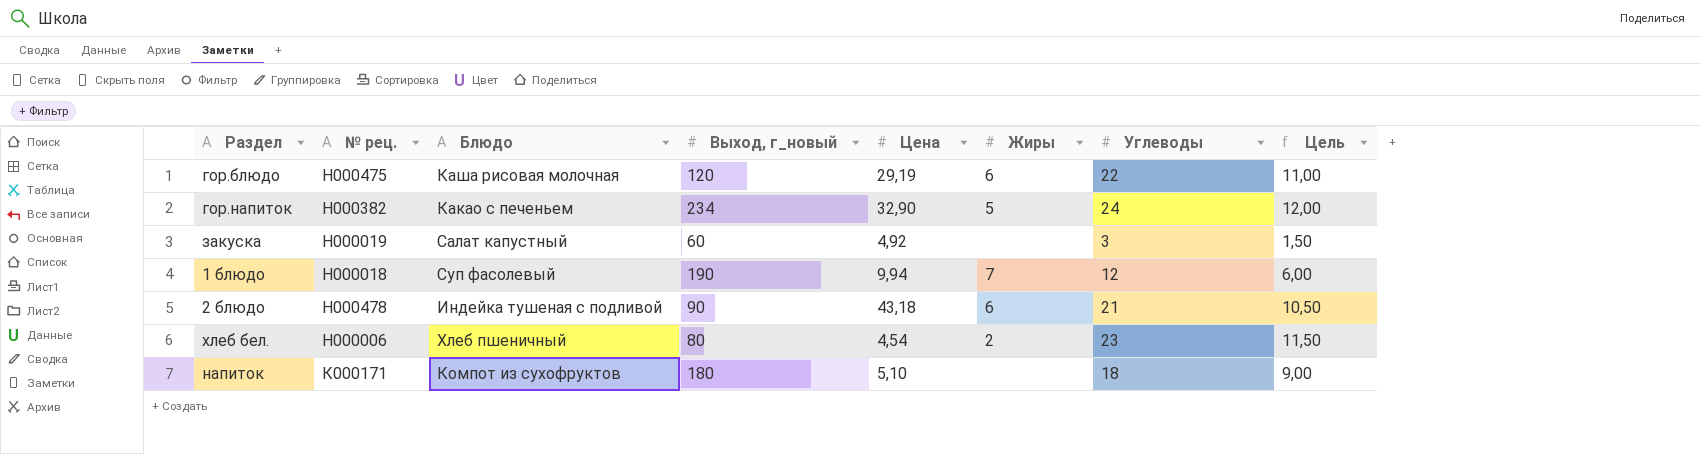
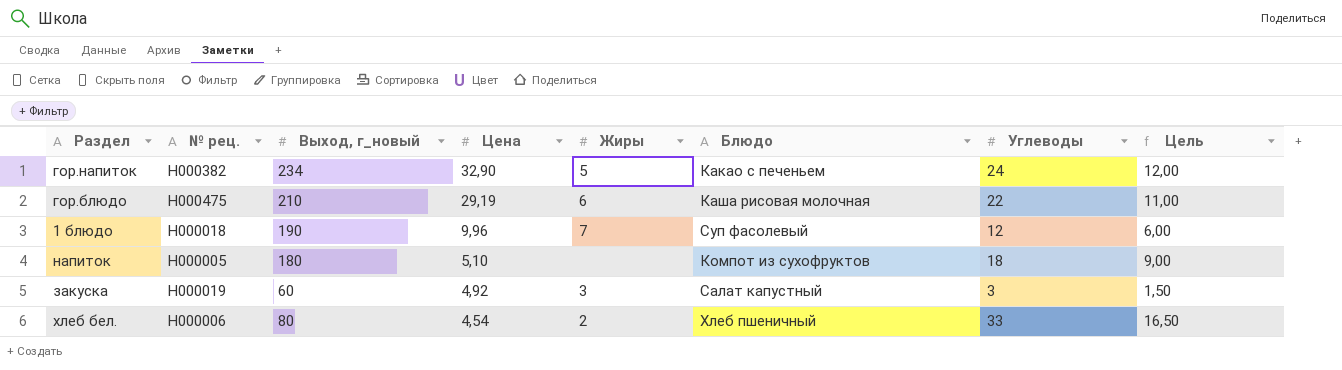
row order: none -> Цена descending
column Блюдо | position: 3 -> 6
row 2 блюдо: Н000478 | Индейка тушеная с подливой | 90 | 43,18 | 6 | 21 | 10,50 -> none
гор.блюдо | Выход, г_новый: 120 -> 210
1 блюдо | Цена: 9,94 -> 9,96
напиток | № рец.: К000171 -> Н000005
закуска | Жиры: none -> 3
хлеб бел. | Углеводы: 23 -> 33
хлеб бел. | Цель: 11,50 -> 16,50

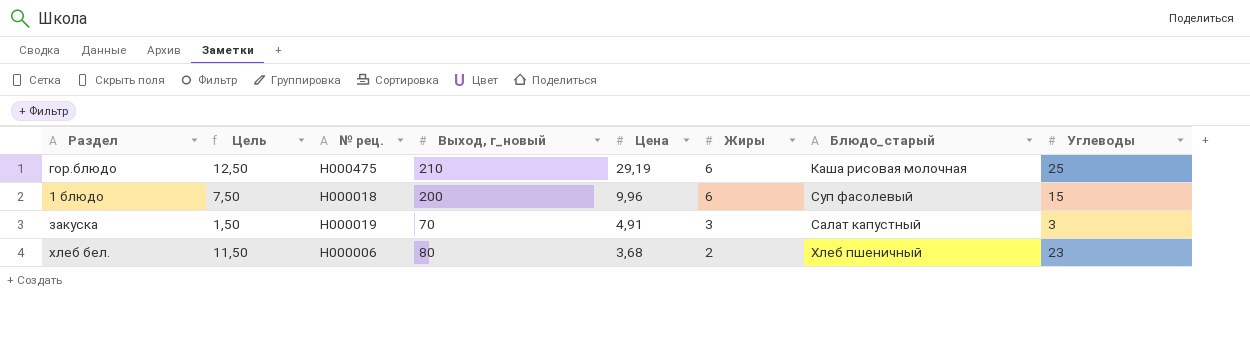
column Цель | position: 8 -> 2
column name: Блюдо -> Блюдо_старый
row гор.напиток: Н000382 | 234 | 32,90 | 5 | Какао с печеньем | 24 | 12,00 -> none
row напиток: Н000005 | 180 | 5,10 | none | Компот из сухофруктов | 18 | 9,00 -> none
гор.блюдо | Цель: 11,00 -> 12,50
гор.блюдо | Углеводы: 22 -> 25
1 блюдо | Цель: 6,00 -> 7,50
1 блюдо | Выход, г_новый: 190 -> 200
1 блюдо | Жиры: 7 -> 6
1 блюдо | Углеводы: 12 -> 15
закуска | Выход, г_новый: 60 -> 70
закуска | Цена: 4,92 -> 4,91
хлеб бел. | Цель: 16,50 -> 11,50
хлеб бел. | Цена: 4,54 -> 3,68
хлеб бел. | Углеводы: 33 -> 23

